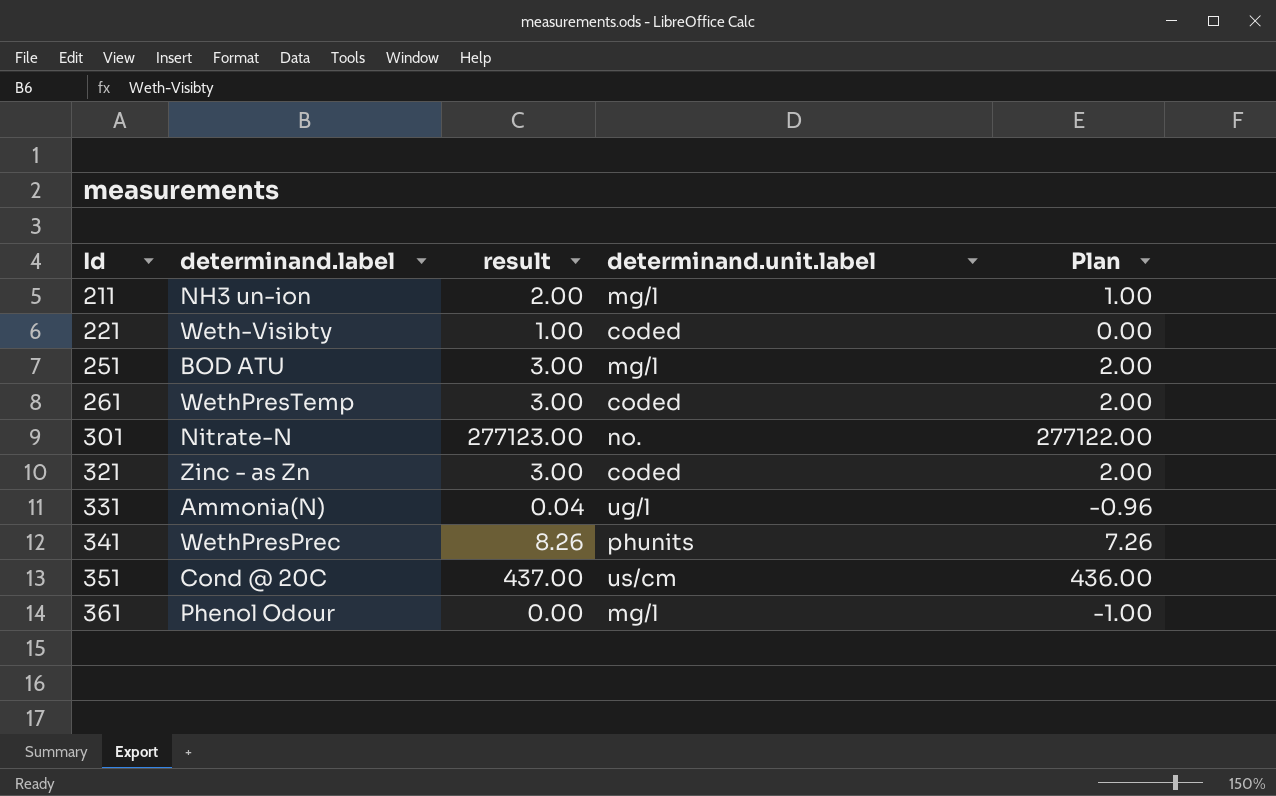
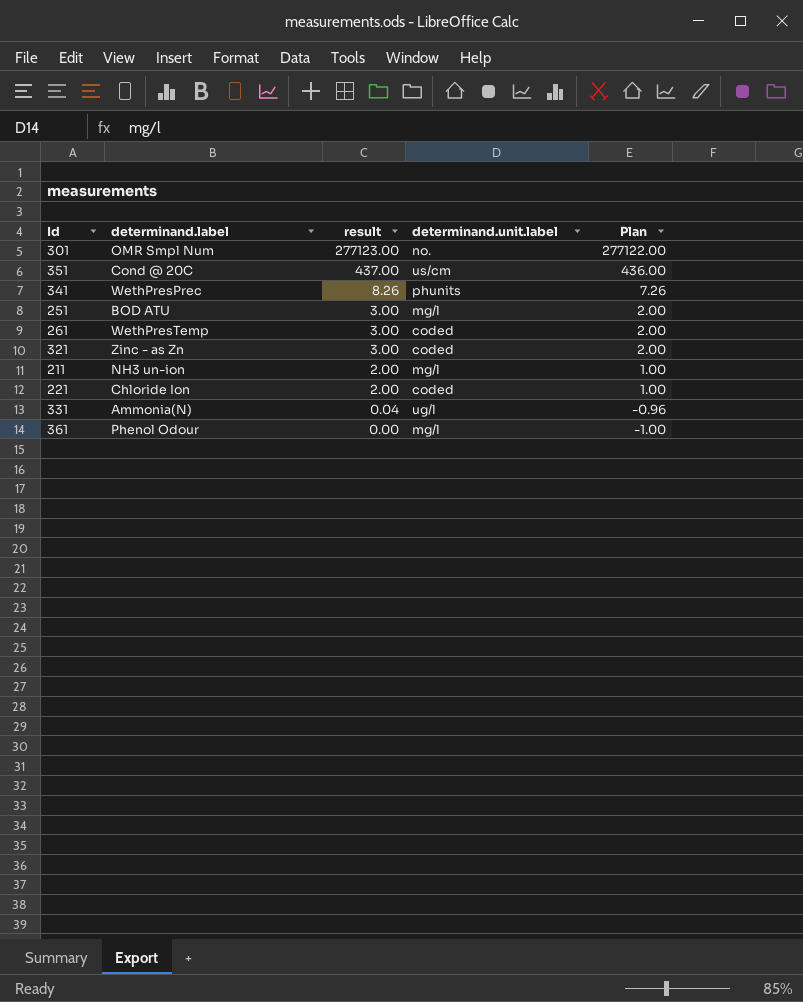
row order: Id ascending -> result descending
301 | determinand.label: Nitrate-N -> OMR Smpl Num
221 | determinand.label: Weth-Visibty -> Chloride Ion
221 | result: 1.00 -> 2.00
221 | Plan: 0.00 -> 1.00

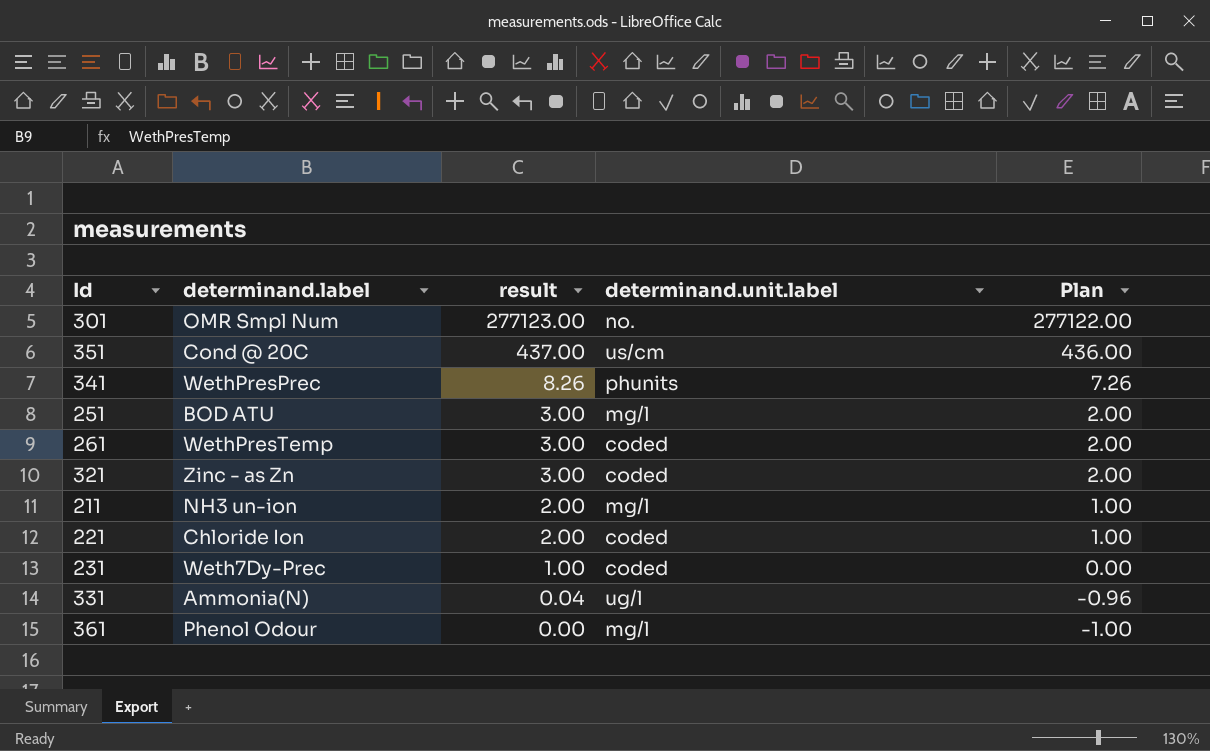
row 231: none -> Weth7Dy-Prec | 1.00 | coded | 0.00

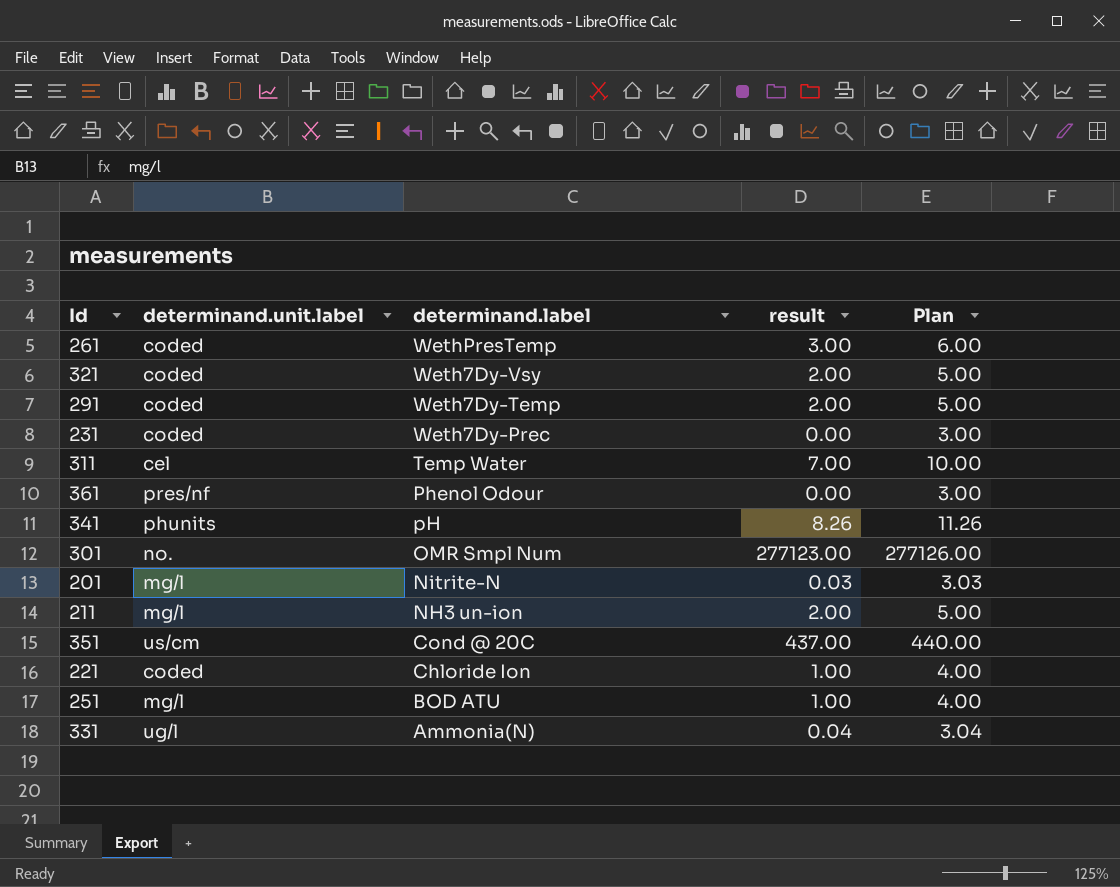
row order: result descending -> determinand.label descending
column determinand.unit.label | position: 4 -> 2
column Plan | formula: [result] - 1 -> [result] + 3
321 | determinand.label: Zinc - as Zn -> Weth7Dy-Vsy
321 | result: 3.00 -> 2.00
row 291: none -> coded | Weth7Dy-Temp | 2.00 | 5.00
231 | result: 1.00 -> 0.00
row 311: none -> cel | Temp Water | 7.00 | 10.00
361 | determinand.unit.label: mg/l -> pres/nf
341 | determinand.label: WethPresPrec -> pH
row 201: none -> mg/l | Nitrite-N | 0.03 | 3.03
221 | result: 2.00 -> 1.00
251 | result: 3.00 -> 1.00

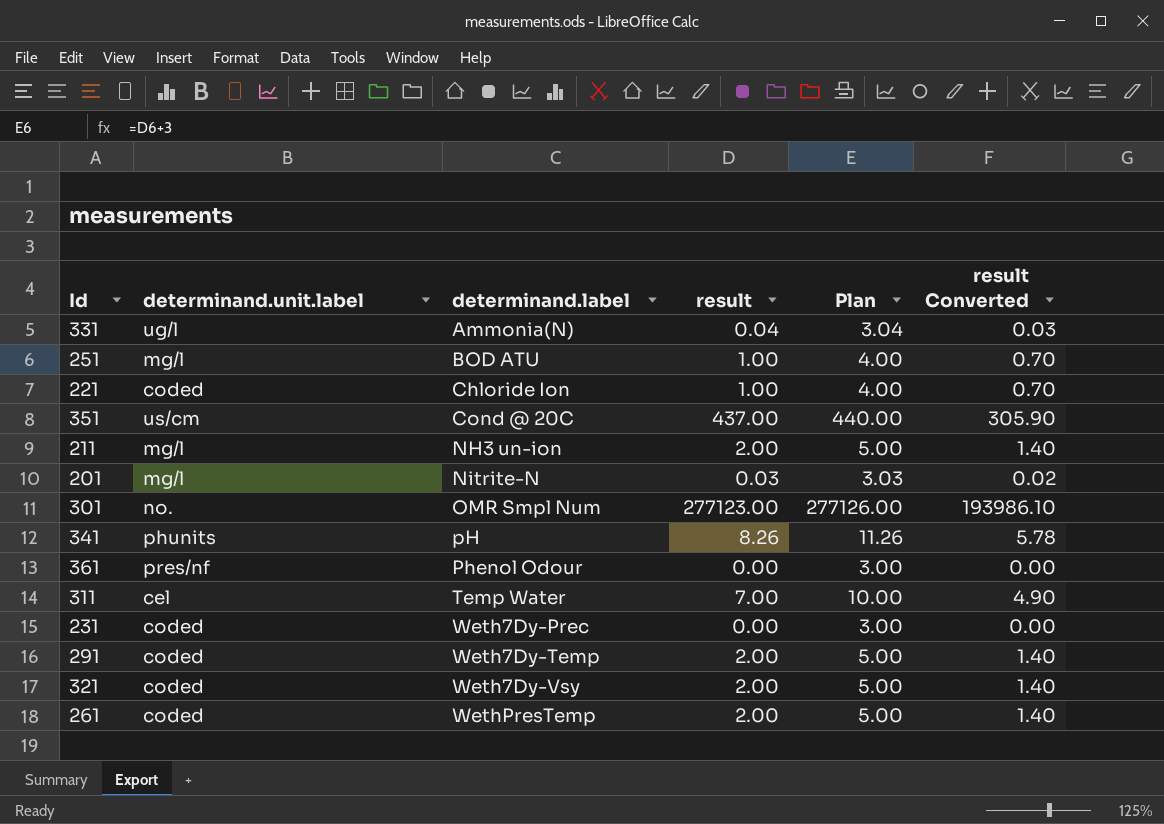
row order: determinand.label descending -> determinand.label ascending
column result Converted | formula: none -> [result] * 0.7
261 | result: 3.00 -> 2.00
261 | Plan: 6.00 -> 5.00

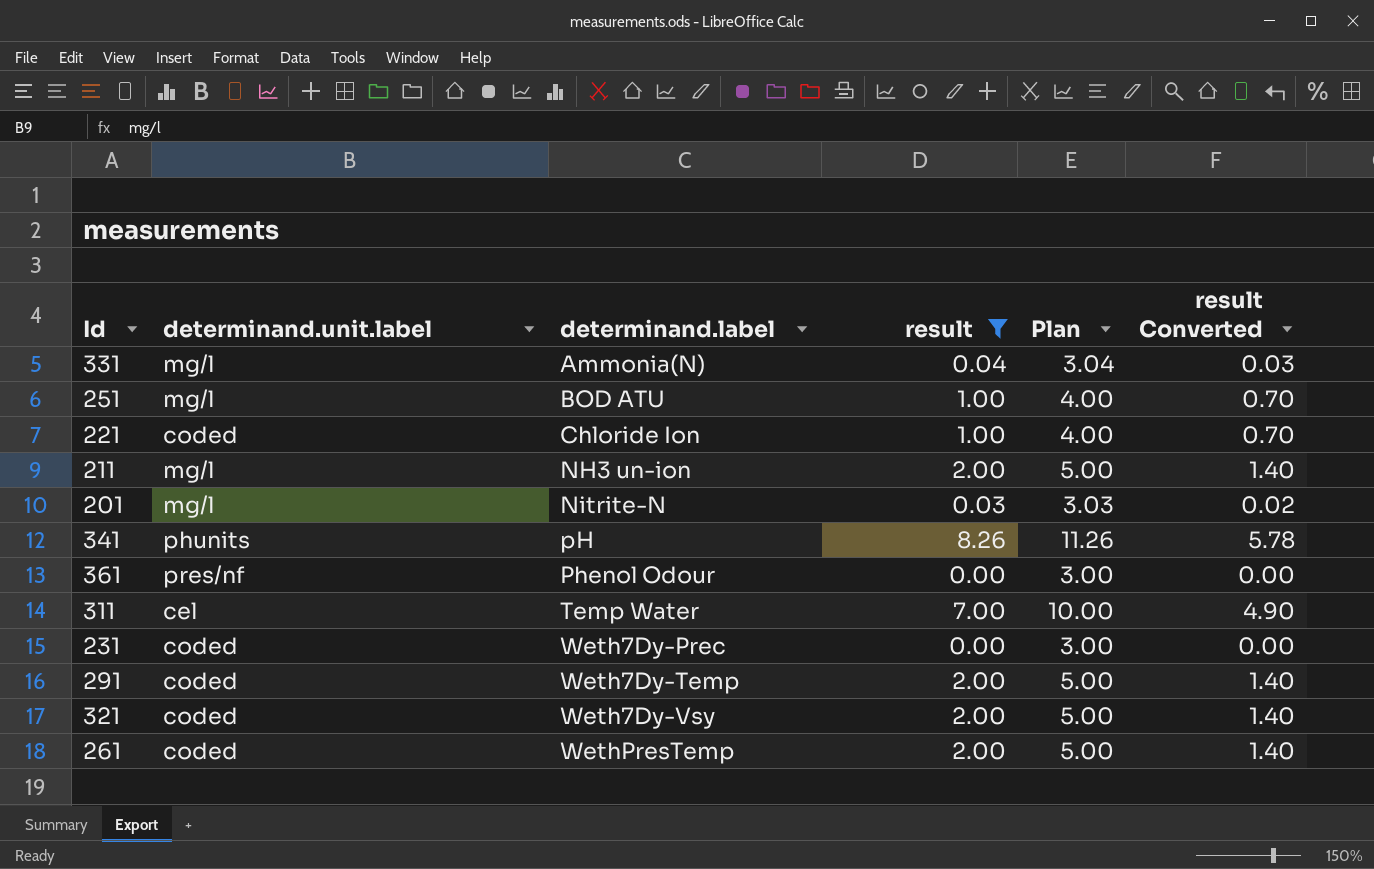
filter: none -> result <= 8.26
331 | determinand.unit.label: ug/l -> mg/l

